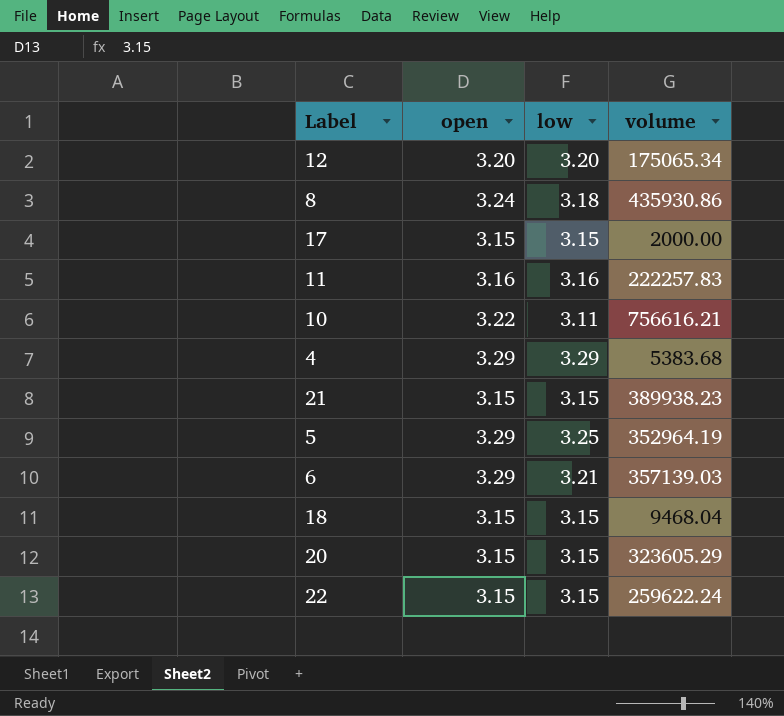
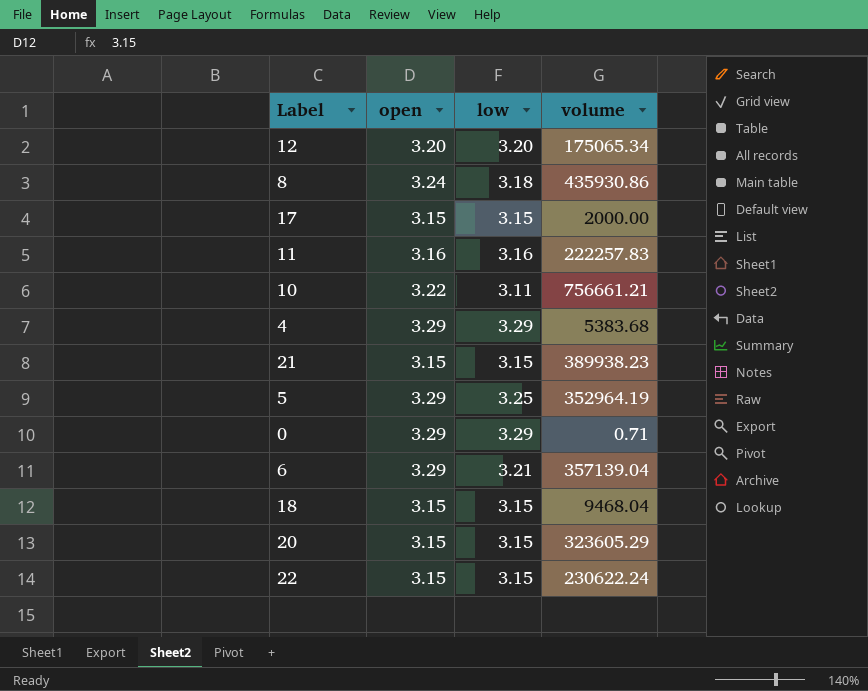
10 | volume: 756616.21 -> 756661.21
row 0: none -> 3.29 | 3.29 | 0.71
6 | volume: 357139.03 -> 357139.04
22 | volume: 259622.24 -> 230622.24

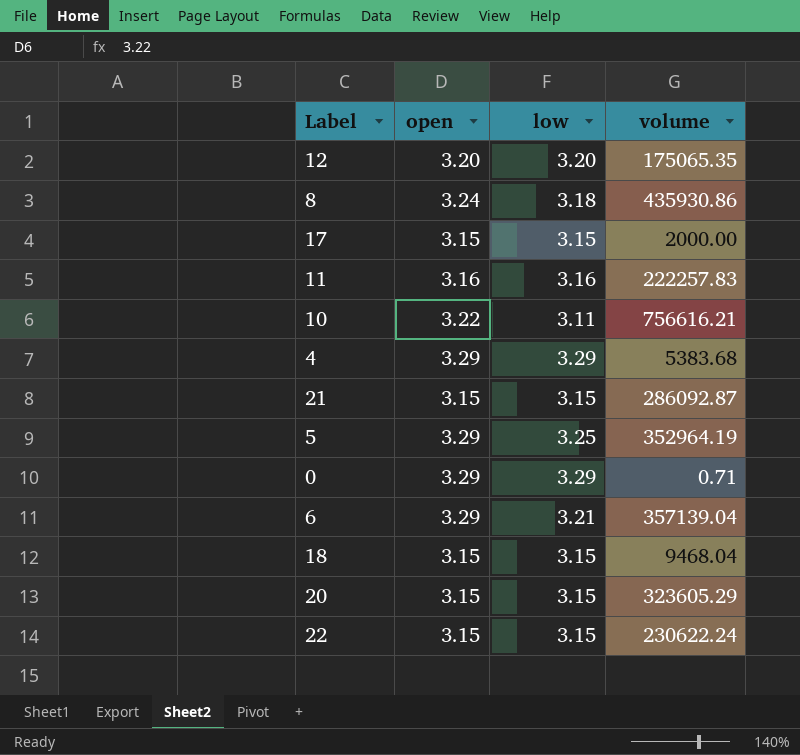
12 | volume: 175065.34 -> 175065.35
10 | volume: 756661.21 -> 756616.21
21 | volume: 389938.23 -> 286092.87

